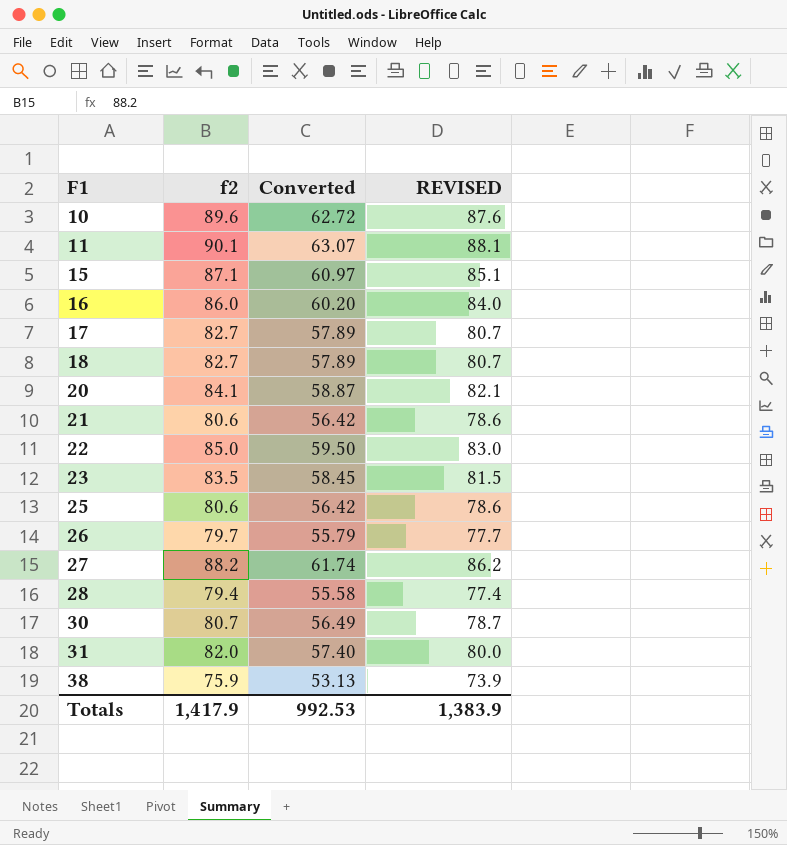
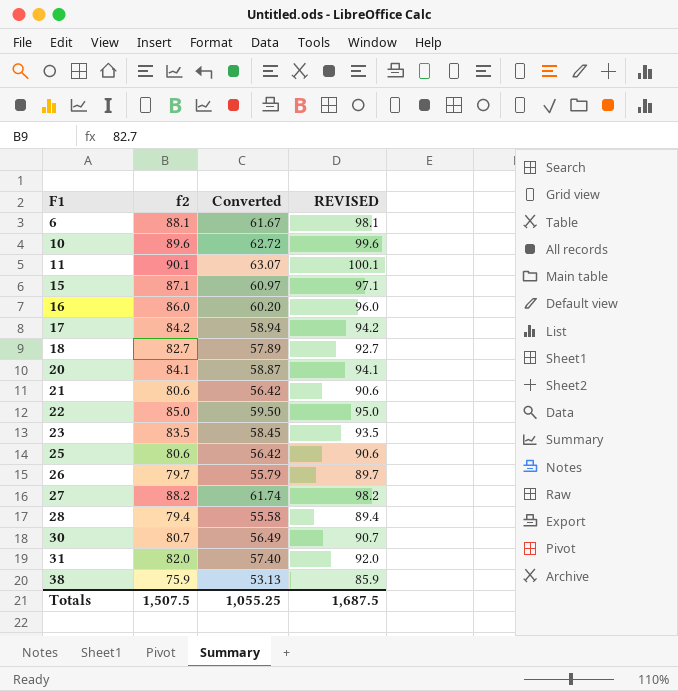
column REVISED | formula: [f2] - 2 -> [f2] + 10
row 6: none -> 88.1 | 61.67 | 98.1
17 | f2: 82.7 -> 84.2
17 | Converted: 57.89 -> 58.94
Totals | f2: 1,417.9 -> 1,507.5
Totals | Converted: 992.53 -> 1,055.25
Totals | REVISED: 1,383.9 -> 1,687.5

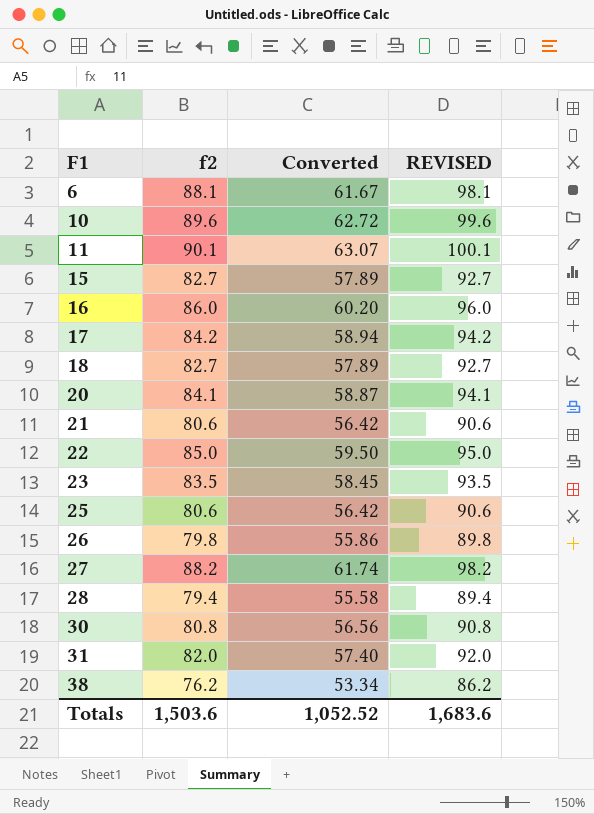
15 | f2: 87.1 -> 82.7
15 | Converted: 60.97 -> 57.89
15 | REVISED: 97.1 -> 92.7
26 | f2: 79.7 -> 79.8
26 | Converted: 55.79 -> 55.86
26 | REVISED: 89.7 -> 89.8
30 | f2: 80.7 -> 80.8
30 | Converted: 56.49 -> 56.56
30 | REVISED: 90.7 -> 90.8
38 | f2: 75.9 -> 76.2
38 | Converted: 53.13 -> 53.34
38 | REVISED: 85.9 -> 86.2
Totals | f2: 1,507.5 -> 1,503.6
Totals | Converted: 1,055.25 -> 1,052.52
Totals | REVISED: 1,687.5 -> 1,683.6

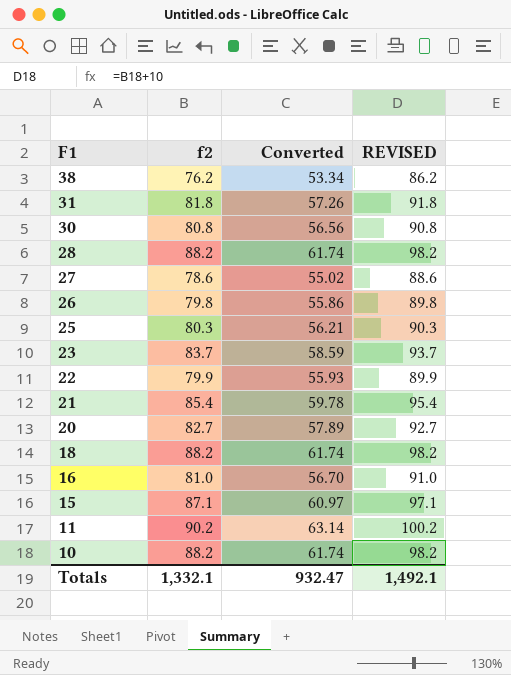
row order: F1 ascending -> F1 descending
row 6: 88.1 | 61.67 | 98.1 -> none
row 17: 84.2 | 58.94 | 94.2 -> none
31 | f2: 82.0 -> 81.8
31 | Converted: 57.40 -> 57.26
31 | REVISED: 92.0 -> 91.8
28 | f2: 79.4 -> 88.2
28 | Converted: 55.58 -> 61.74
28 | REVISED: 89.4 -> 98.2
27 | f2: 88.2 -> 78.6
27 | Converted: 61.74 -> 55.02
27 | REVISED: 98.2 -> 88.6
25 | f2: 80.6 -> 80.3
25 | Converted: 56.42 -> 56.21
25 | REVISED: 90.6 -> 90.3
23 | f2: 83.5 -> 83.7
23 | Converted: 58.45 -> 58.59
23 | REVISED: 93.5 -> 93.7
22 | f2: 85.0 -> 79.9
22 | Converted: 59.50 -> 55.93
22 | REVISED: 95.0 -> 89.9
21 | f2: 80.6 -> 85.4
21 | Converted: 56.42 -> 59.78
21 | REVISED: 90.6 -> 95.4
20 | f2: 84.1 -> 82.7
20 | Converted: 58.87 -> 57.89
20 | REVISED: 94.1 -> 92.7
18 | f2: 82.7 -> 88.2
18 | Converted: 57.89 -> 61.74
18 | REVISED: 92.7 -> 98.2
16 | f2: 86.0 -> 81.0
16 | Converted: 60.20 -> 56.70
16 | REVISED: 96.0 -> 91.0
15 | f2: 82.7 -> 87.1
15 | Converted: 57.89 -> 60.97
15 | REVISED: 92.7 -> 97.1
11 | f2: 90.1 -> 90.2
11 | Converted: 63.07 -> 63.14
11 | REVISED: 100.1 -> 100.2
10 | f2: 89.6 -> 88.2
10 | Converted: 62.72 -> 61.74
10 | REVISED: 99.6 -> 98.2
Totals | f2: 1,503.6 -> 1,332.1
Totals | Converted: 1,052.52 -> 932.47
Totals | REVISED: 1,683.6 -> 1,492.1

